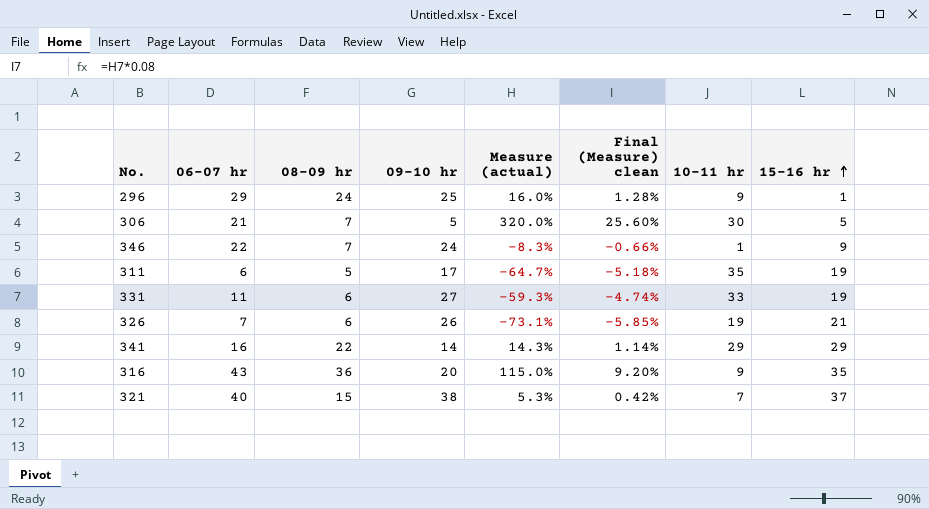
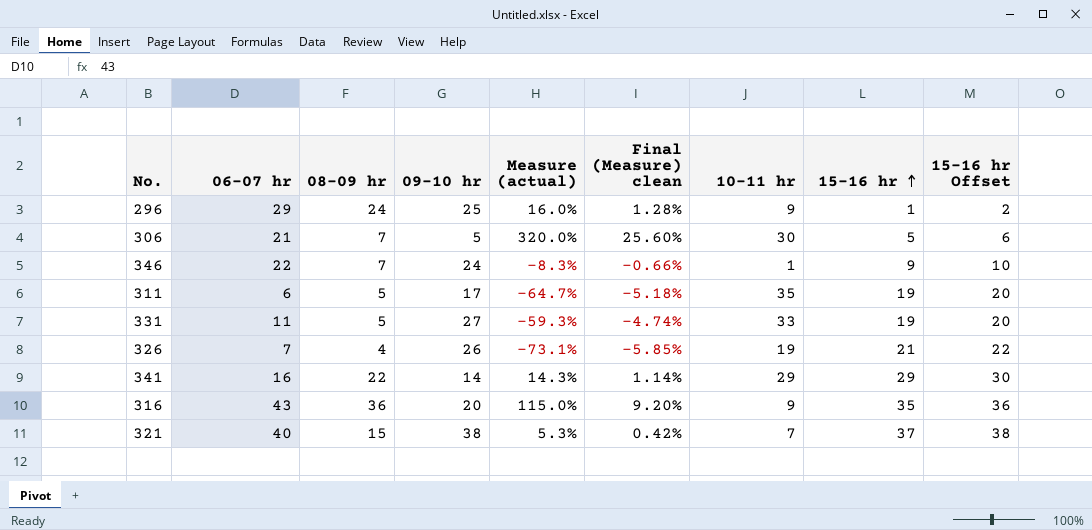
column 15-16 hr Offset | formula: none -> [15-16 hr] + 1
331 | 08-09 hr: 6 -> 5
326 | 08-09 hr: 6 -> 4

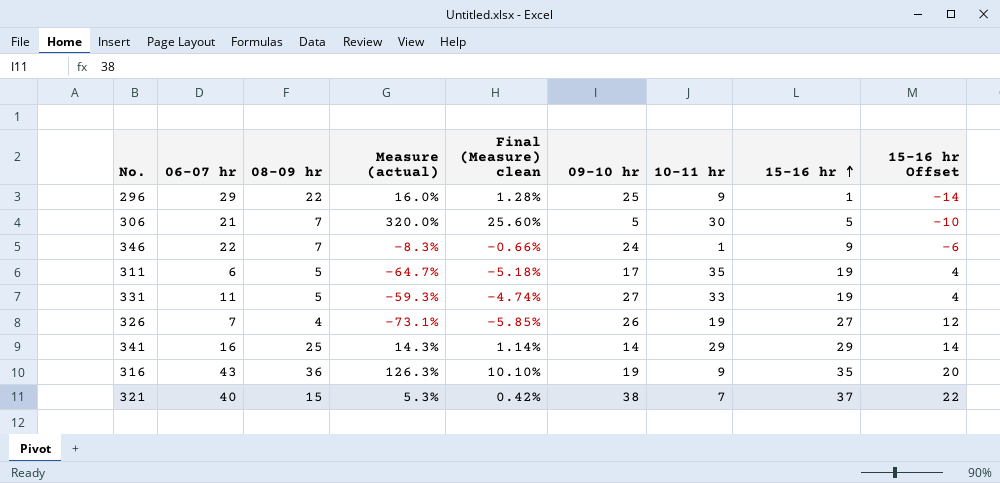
column 09-10 hr | position: 4 -> 6
column 15-16 hr Offset | formula: [15-16 hr] + 1 -> [15-16 hr] - 15
296 | 08-09 hr: 24 -> 22
326 | 15-16 hr: 21 -> 27
341 | 08-09 hr: 22 -> 25
316 | Measure (actual): 115.0% -> 126.3%
316 | Final (Measure) clean: 9.20% -> 10.10%
316 | 09-10 hr: 20 -> 19

